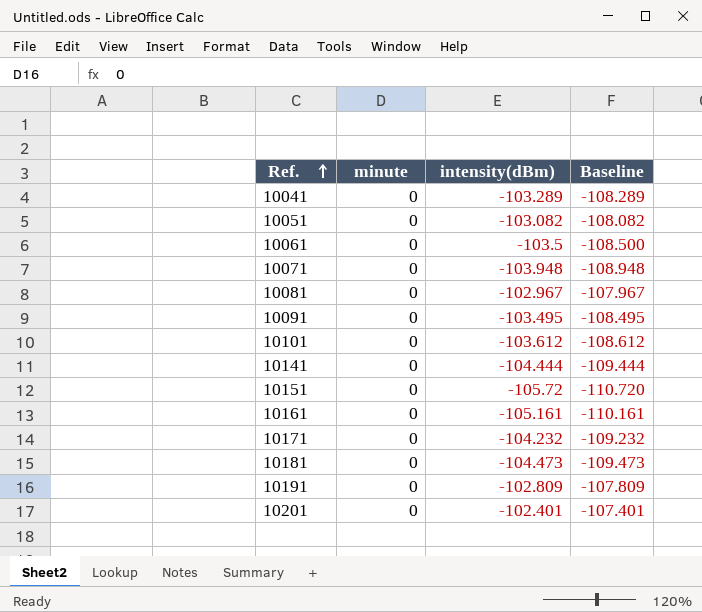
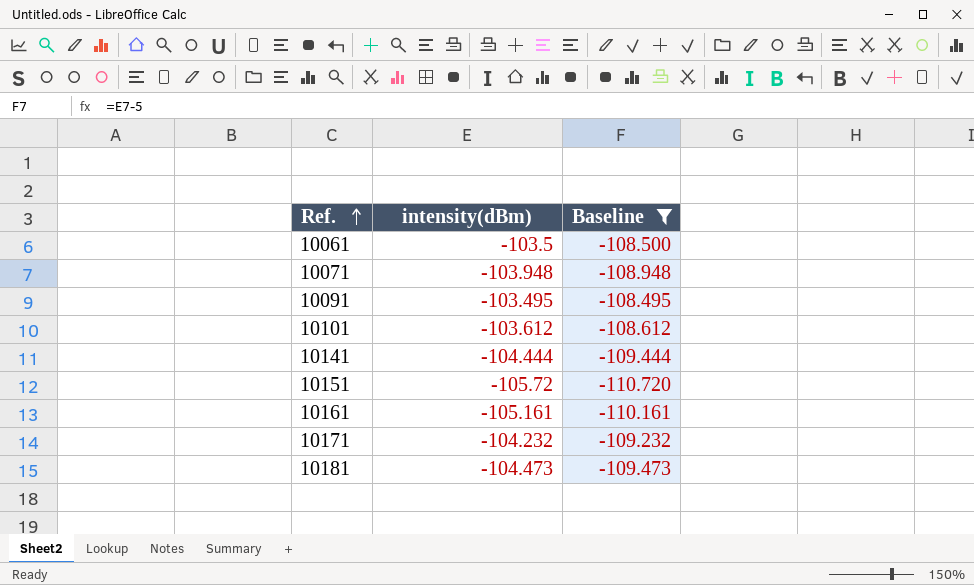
filter: none -> Baseline <= -108.495
column minute | position: 2 -> none

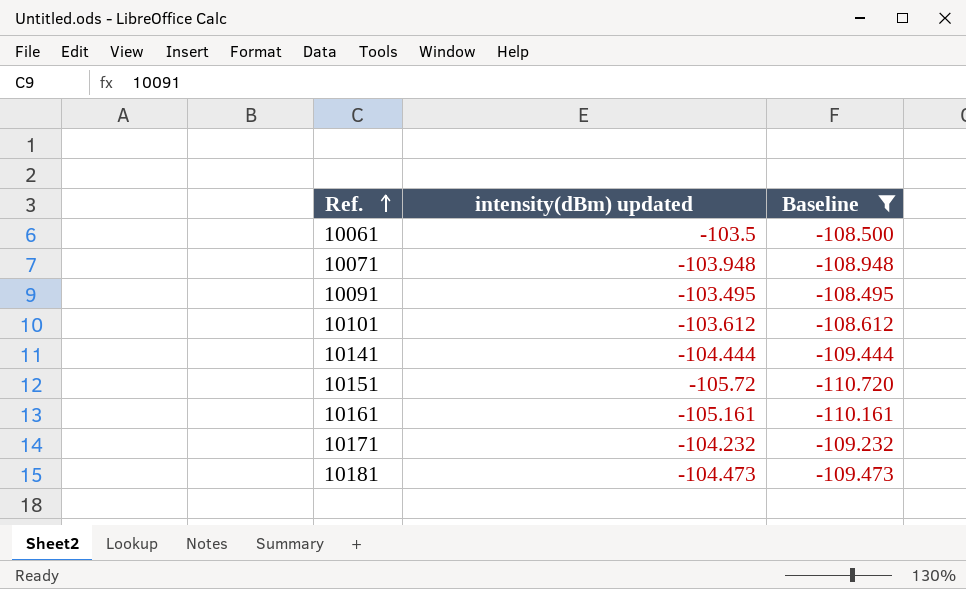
column name: intensity(dBm) -> intensity(dBm) updated

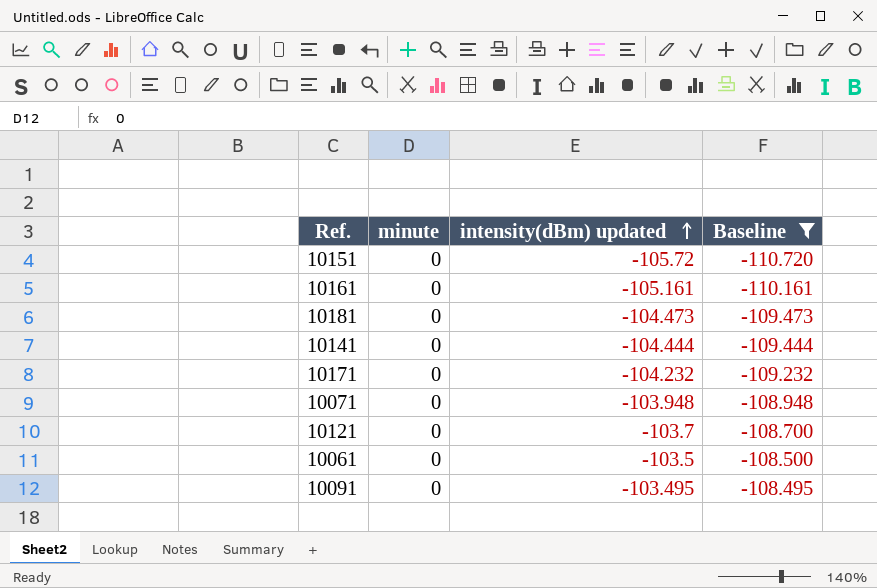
row order: Ref. ascending -> intensity(dBm) updated ascending
column minute | position: none -> 2
row 10101: -103.612 | -108.612 -> none
row 10121: none -> 0 | -103.7 | -108.700

